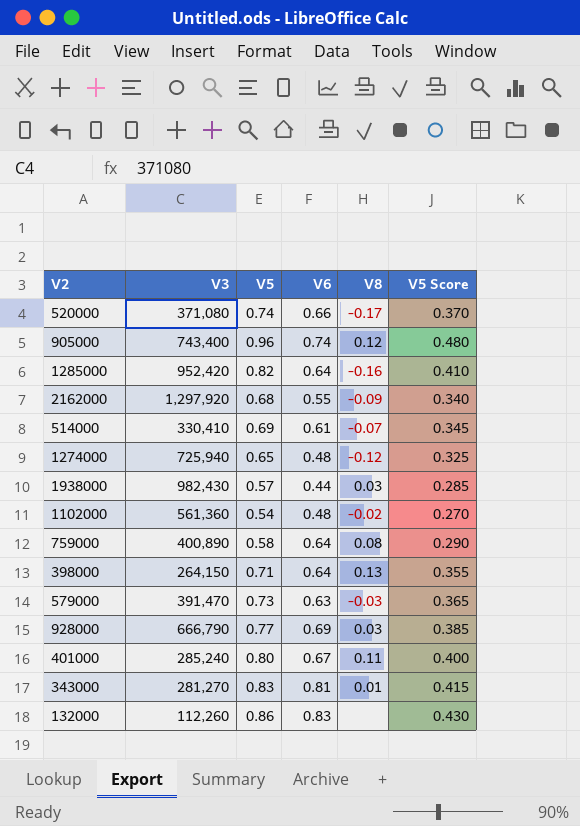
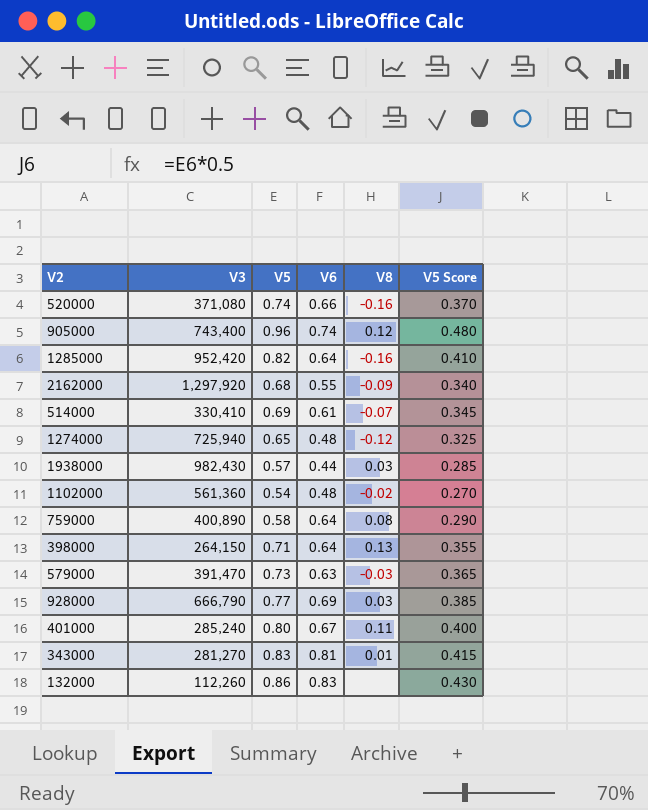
520000 | V8: -0.17 -> -0.16

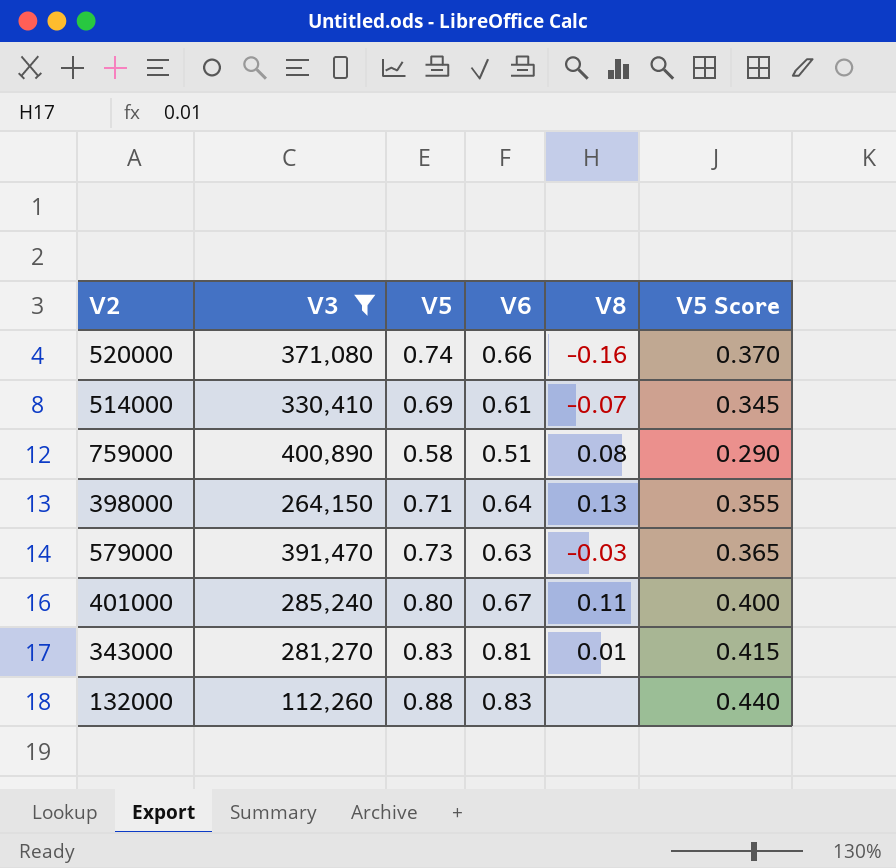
filter: none -> V3 <= 400,890
759000 | V6: 0.64 -> 0.51
132000 | V5: 0.86 -> 0.88
132000 | V5 Score: 0.430 -> 0.440

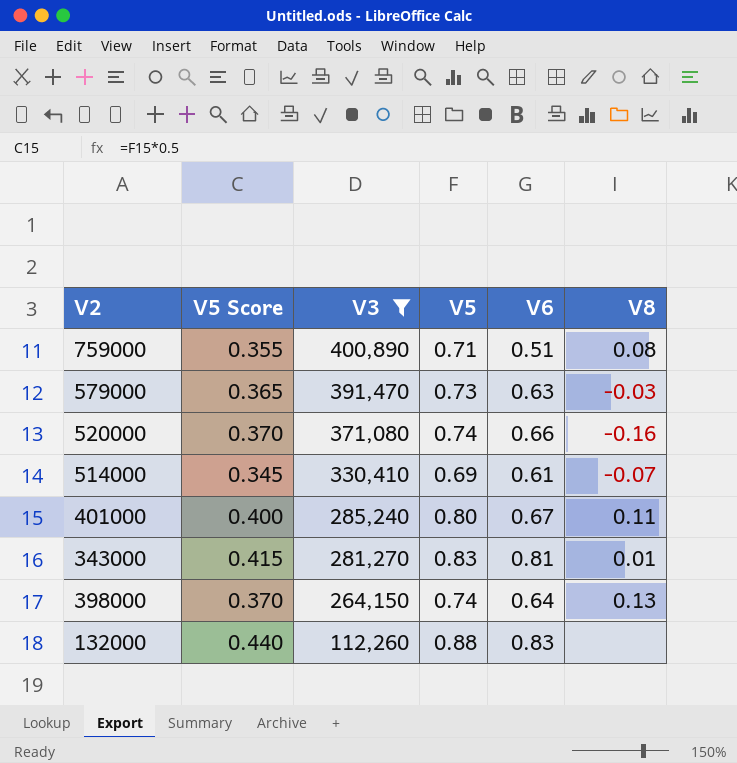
row order: none -> V3 descending
column V5 Score | position: 6 -> 2
759000 | V5 Score: 0.290 -> 0.355
759000 | V5: 0.58 -> 0.71
398000 | V5 Score: 0.355 -> 0.370
398000 | V5: 0.71 -> 0.74

